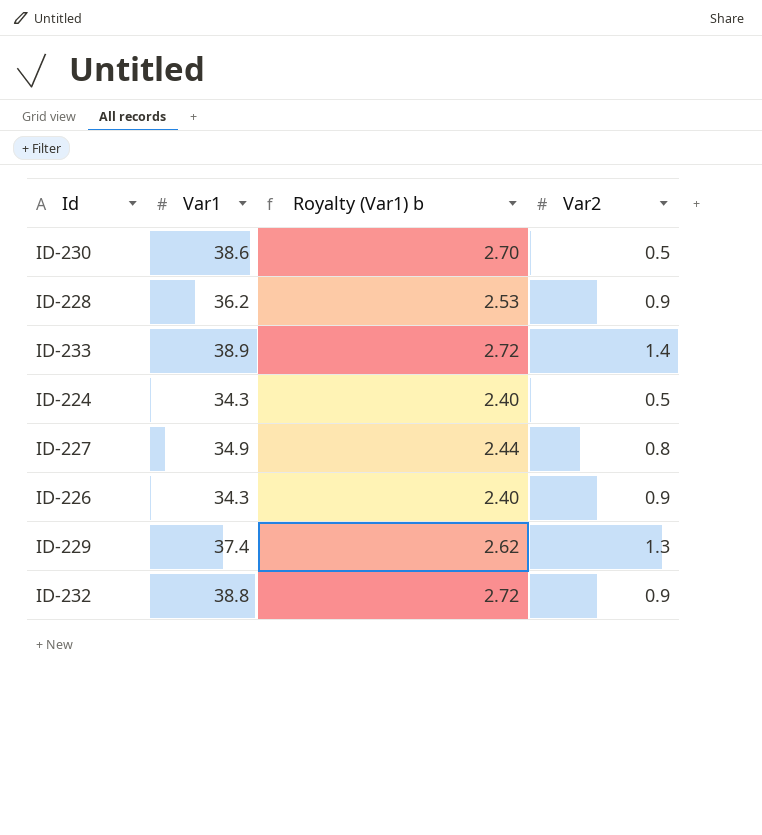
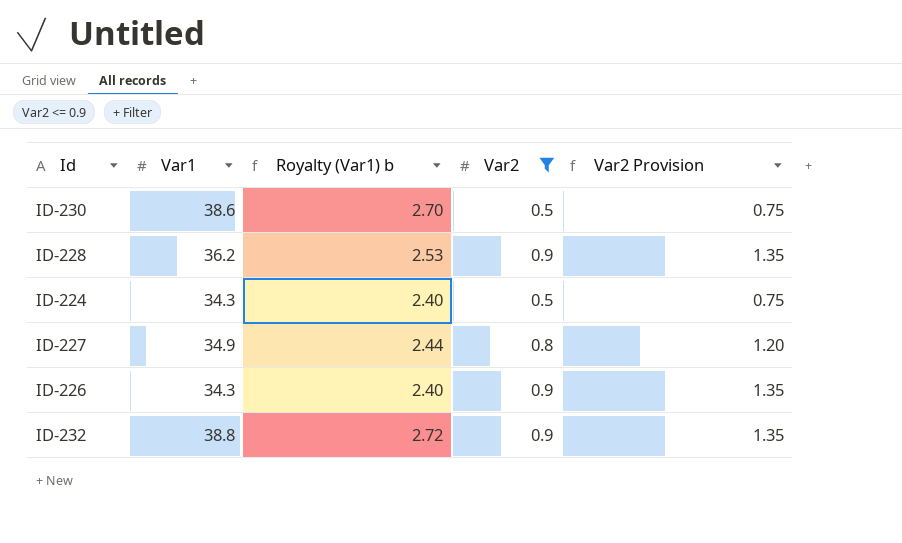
filter: none -> Var2 <= 0.9
column Var2 Provision | formula: none -> [Var2] * 1.5

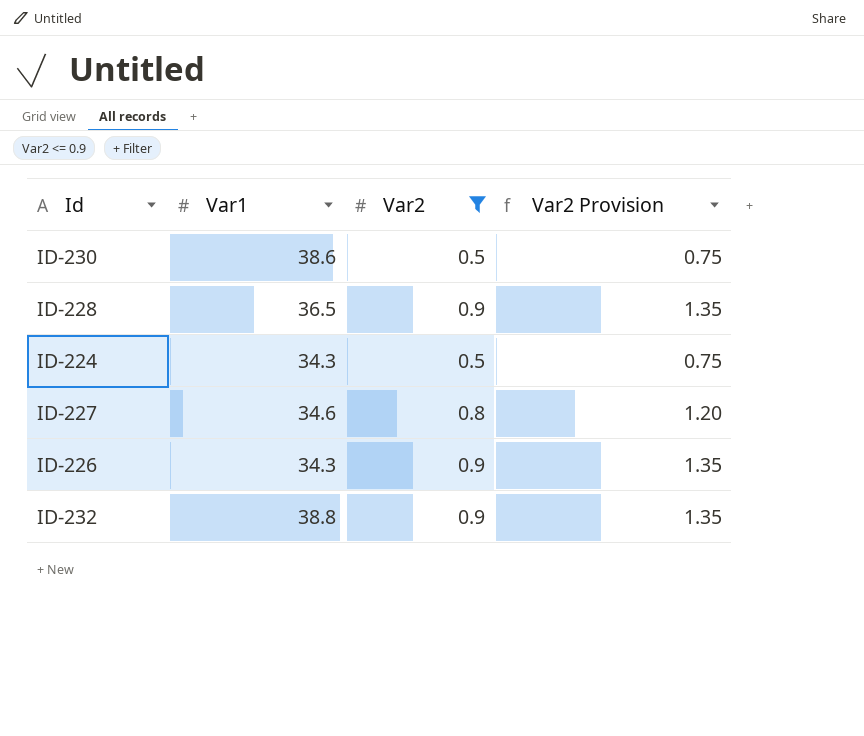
column Royalty (Var1) b | formula: [Var1] * 0.07 -> none
ID-228 | Var1: 36.2 -> 36.5
ID-227 | Var1: 34.9 -> 34.6

